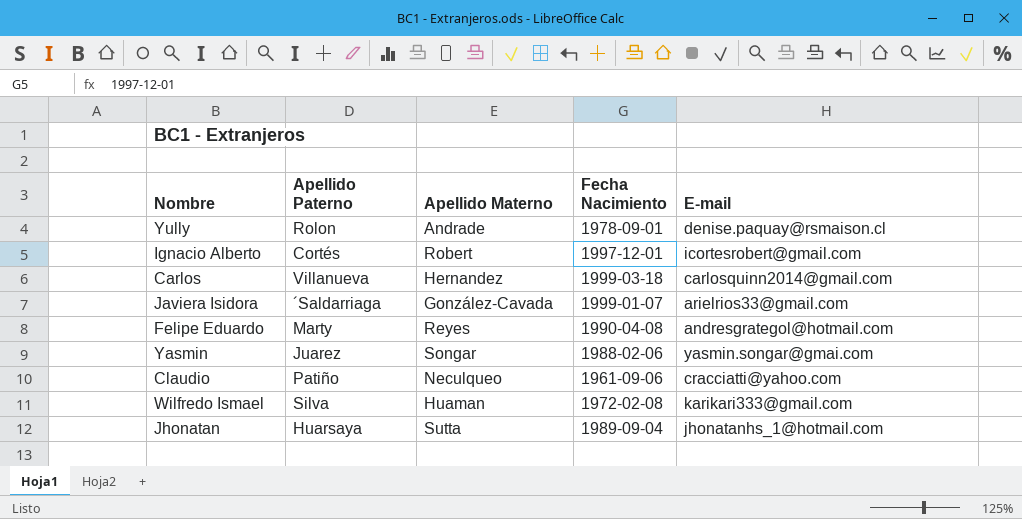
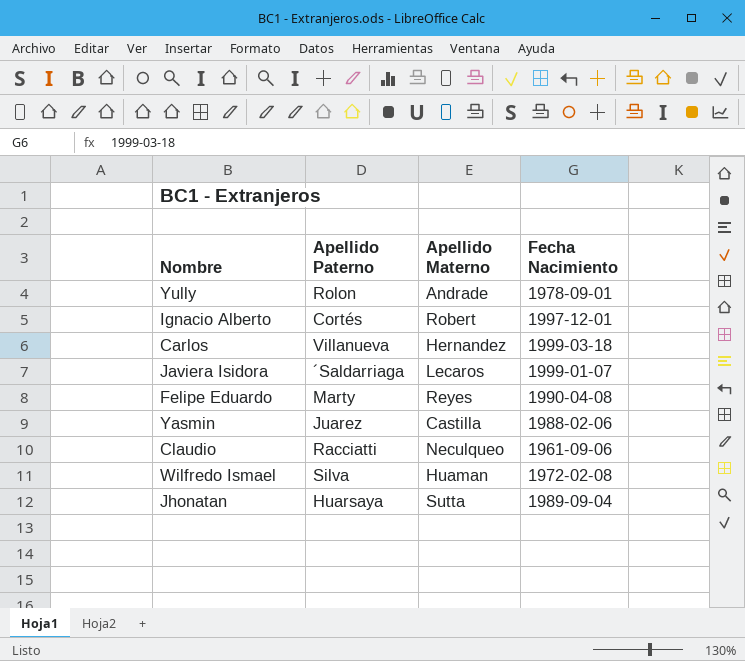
column E-mail | position: 5 -> none
Javiera Isidora | Apellido Materno: González-Cavada -> Lecaros
Yasmin | Apellido Materno: Songar -> Castilla
Claudio | Apellido Paterno: Patiño -> Racciatti

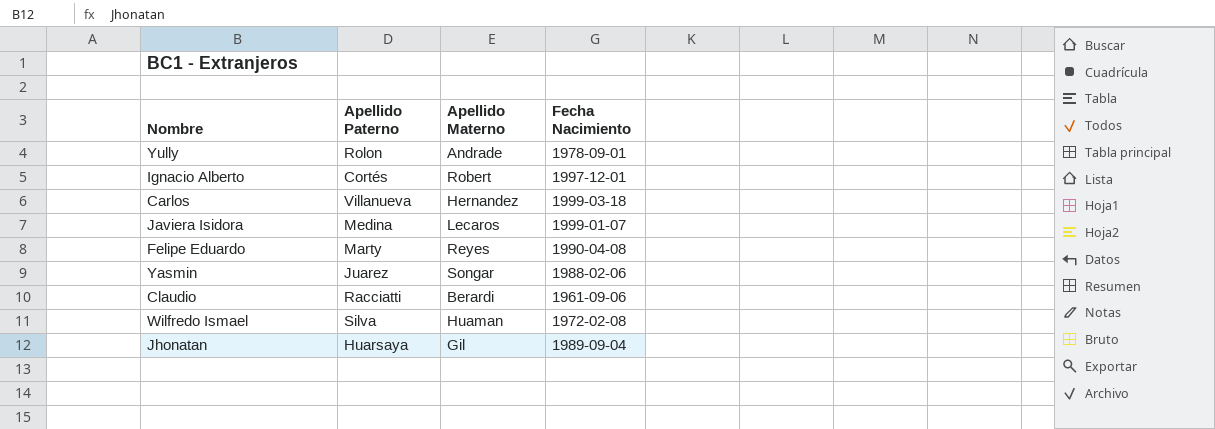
Javiera Isidora | Apellido Paterno: ´Saldarriaga -> Medina
Yasmin | Apellido Materno: Castilla -> Songar
Claudio | Apellido Materno: Neculqueo -> Berardi
Jhonatan | Apellido Materno: Sutta -> Gil

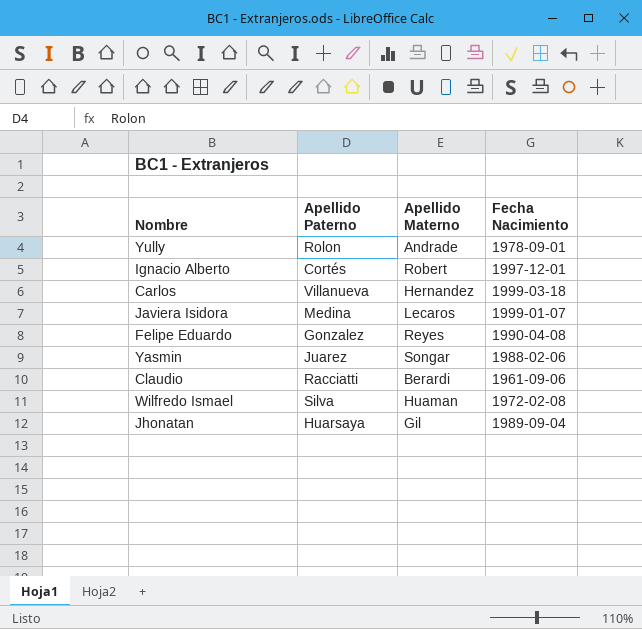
Felipe Eduardo | Apellido Paterno: Marty -> Gonzalez

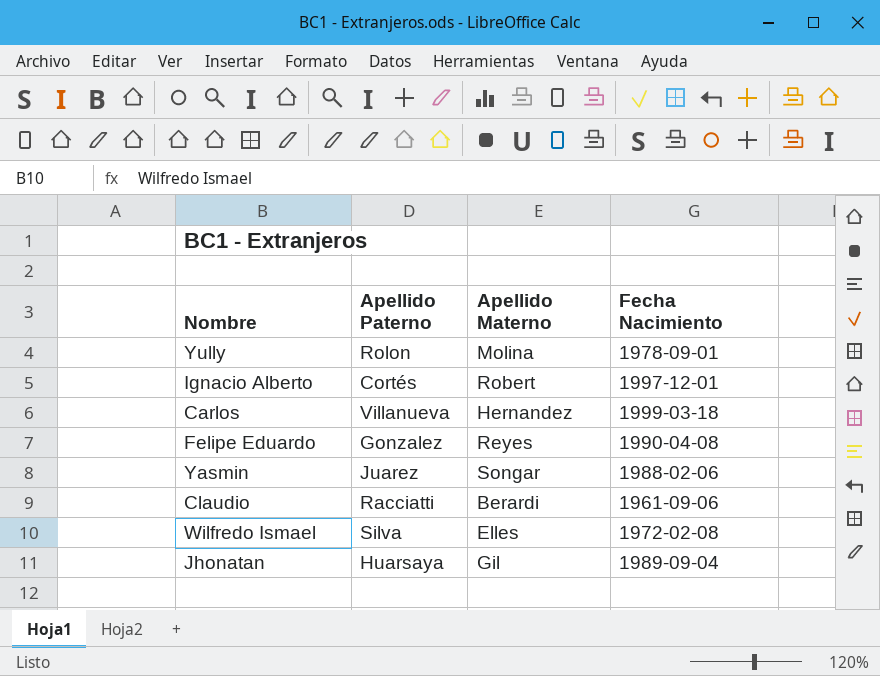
row Javiera Isidora: Medina | Lecaros | 1999-01-07 -> none
Yully | Apellido Materno: Andrade -> Molina
Wilfredo Ismael | Apellido Materno: Huaman -> Elles

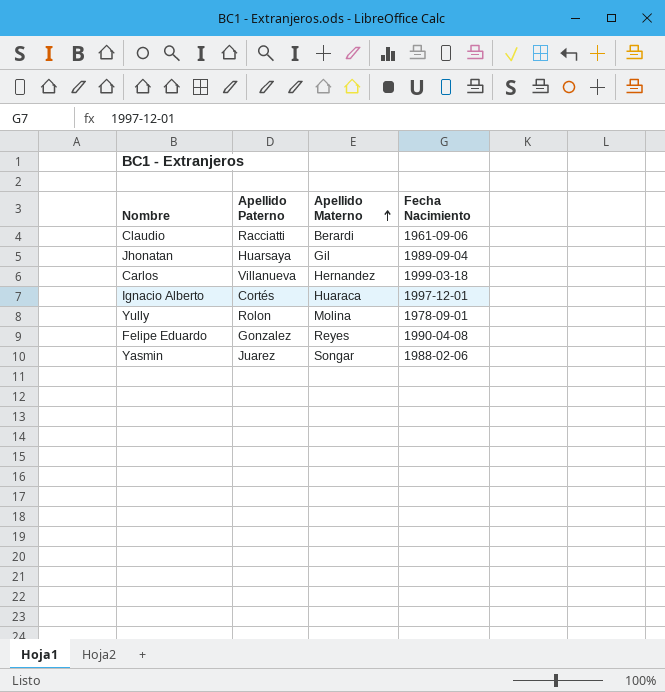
row order: none -> Apellido Materno ascending
row Wilfredo Ismael: Silva | Elles | 1972-02-08 -> none
Ignacio Alberto | Apellido Materno: Robert -> Huaraca

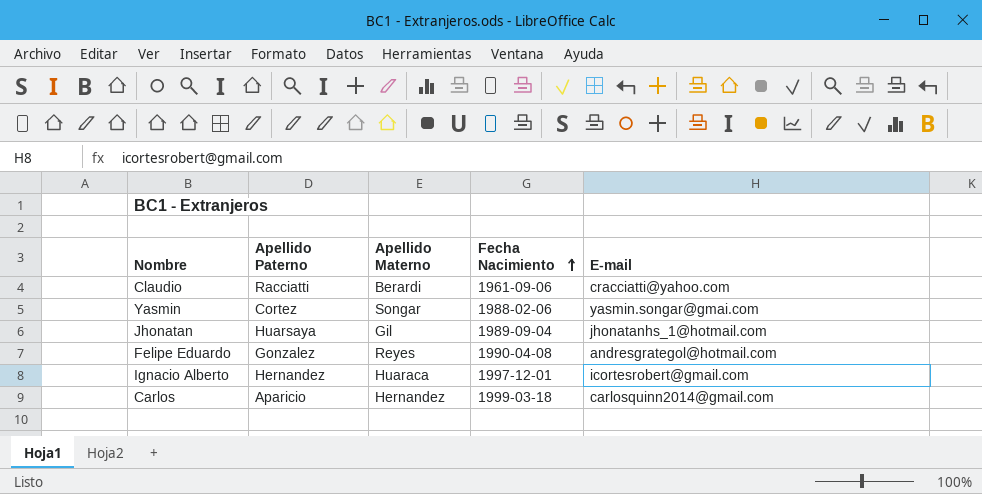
row order: Apellido Materno ascending -> Fecha Nacimiento ascending
column E-mail | position: none -> 5
row Yully: Rolon | Molina | 1978-09-01 -> none
Yasmin | Apellido Paterno: Juarez -> Cortez
Ignacio Alberto | Apellido Paterno: Cortés -> Hernandez
Carlos | Apellido Paterno: Villanueva -> Aparicio

